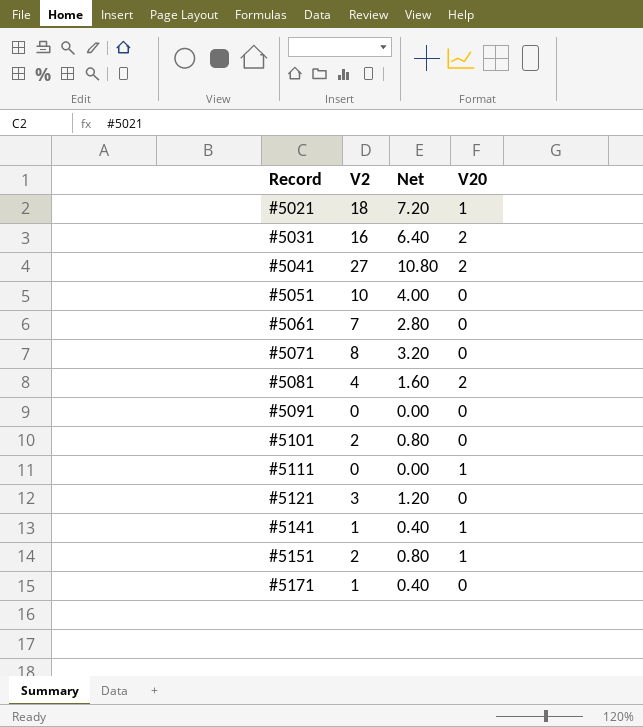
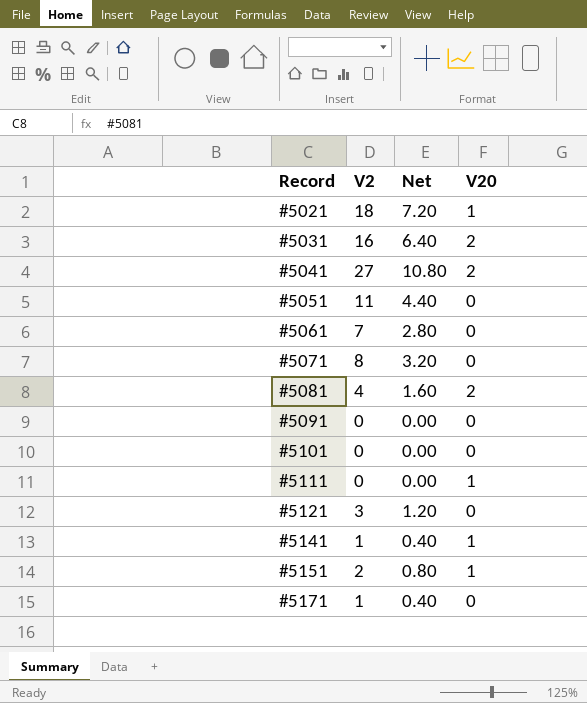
#5051 | V2: 10 -> 11
#5051 | Net: 4.00 -> 4.40
#5101 | V2: 2 -> 0
#5101 | Net: 0.80 -> 0.00

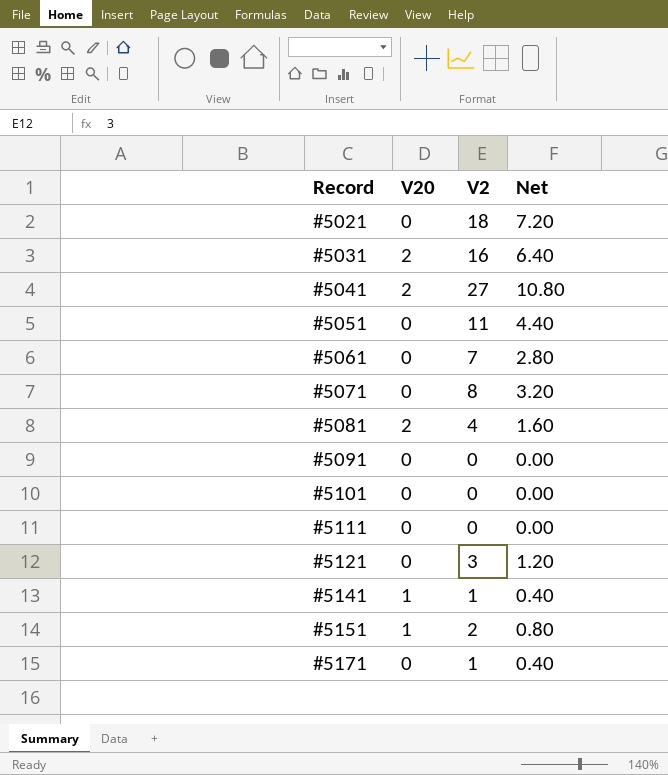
column V20 | position: 4 -> 2
#5021 | V20: 1 -> 0
#5111 | V20: 1 -> 0

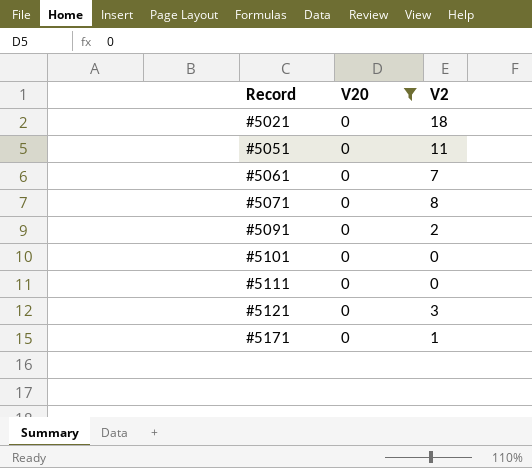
filter: none -> V20 = 0
column Net | formula: [V2] * 0.4 -> none
#5091 | V2: 0 -> 2

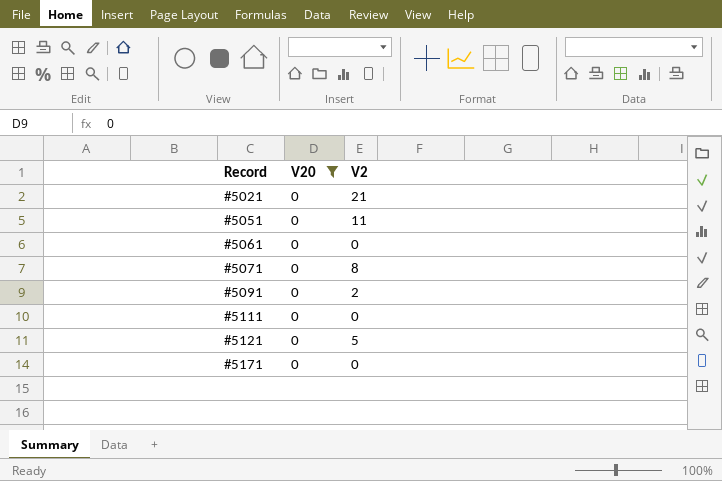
row #5101: 0 | 0 -> none
#5021 | V2: 18 -> 21
#5061 | V2: 7 -> 0
#5121 | V2: 3 -> 5
#5171 | V2: 1 -> 0

